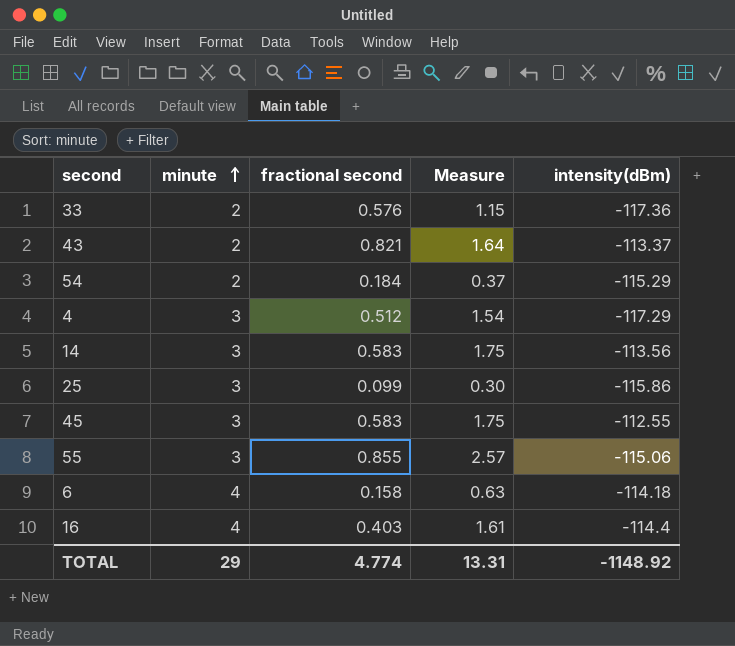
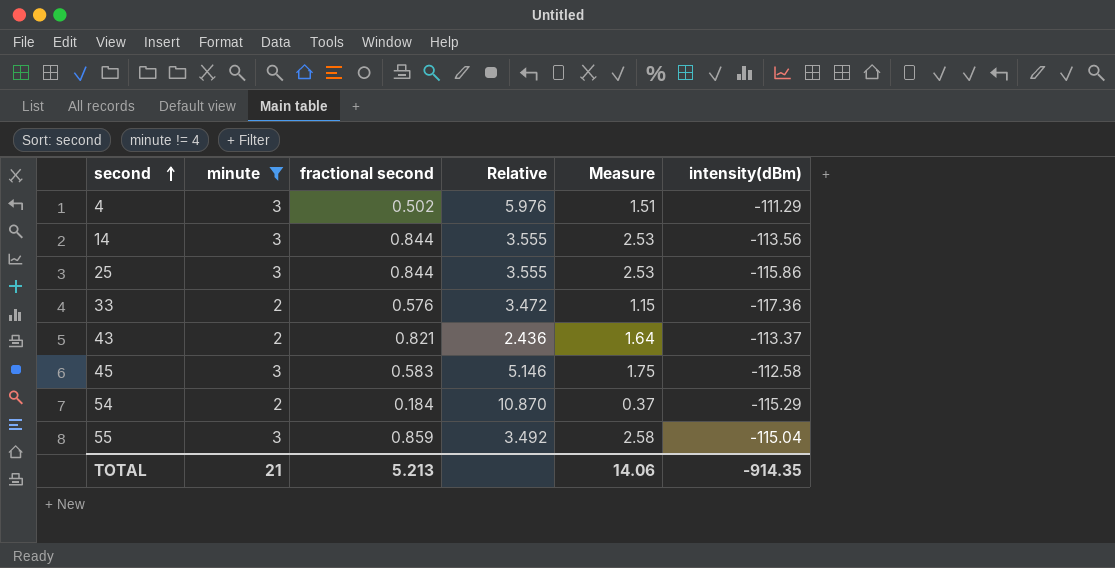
filter: none -> minute != 4
row order: minute ascending -> second ascending
column Relative | formula: none -> [minute] / [fractional second]
4 | fractional second: 0.512 -> 0.502
4 | Measure: 1.54 -> 1.51
4 | intensity(dBm): -117.29 -> -111.29
14 | fractional second: 0.583 -> 0.844
14 | Measure: 1.75 -> 2.53
25 | fractional second: 0.099 -> 0.844
25 | Measure: 0.30 -> 2.53
45 | intensity(dBm): -112.55 -> -112.58
55 | fractional second: 0.855 -> 0.859
55 | Measure: 2.57 -> 2.58
55 | intensity(dBm): -115.06 -> -115.04
TOTAL | minute: 29 -> 21
TOTAL | fractional second: 4.774 -> 5.213
TOTAL | Measure: 13.31 -> 14.06
TOTAL | intensity(dBm): -1148.92 -> -914.35

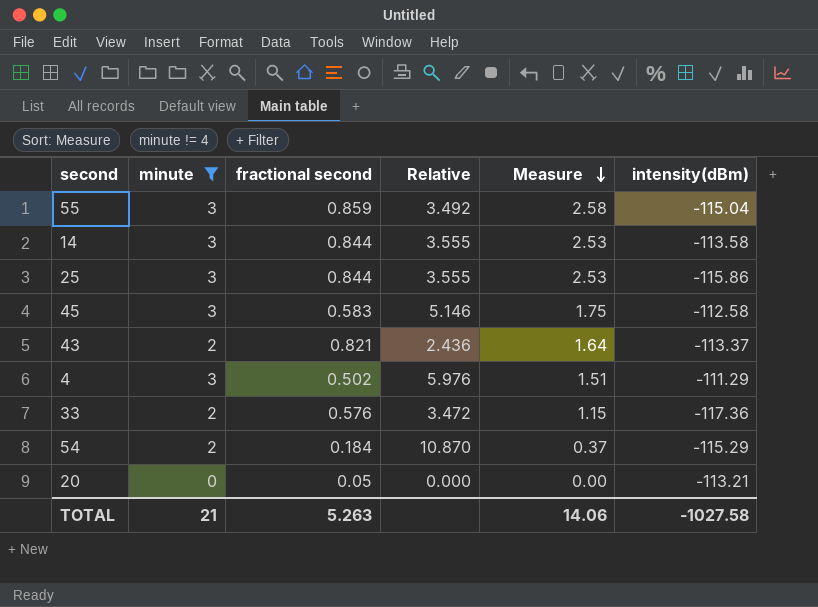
row order: second ascending -> Measure descending
14 | intensity(dBm): -113.56 -> -113.58
row 20: none -> 0 | 0.05 | 0.000 | 0.00 | -113.21
TOTAL | fractional second: 5.213 -> 5.263
TOTAL | intensity(dBm): -914.35 -> -1027.58

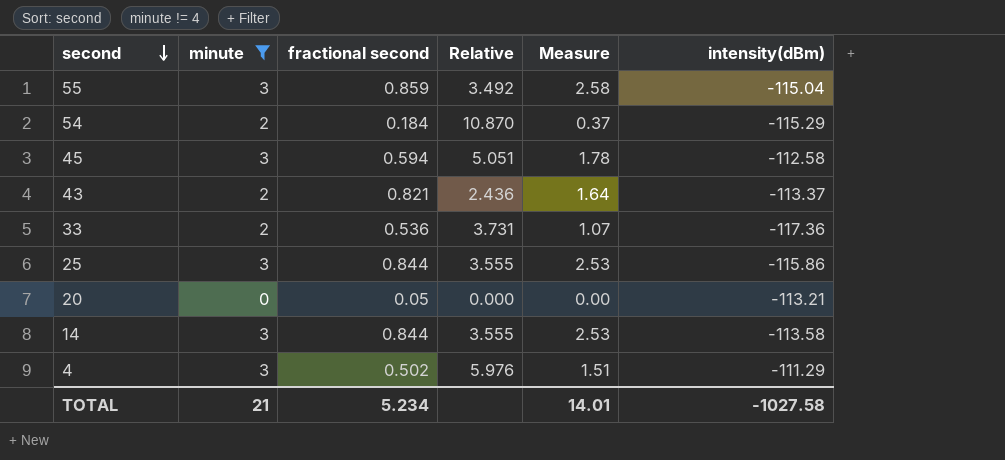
row order: Measure descending -> second descending
45 | fractional second: 0.583 -> 0.594
45 | Relative: 5.146 -> 5.051
45 | Measure: 1.75 -> 1.78
33 | fractional second: 0.576 -> 0.536
33 | Relative: 3.472 -> 3.731
33 | Measure: 1.15 -> 1.07
TOTAL | fractional second: 5.263 -> 5.234
TOTAL | Measure: 14.06 -> 14.01

